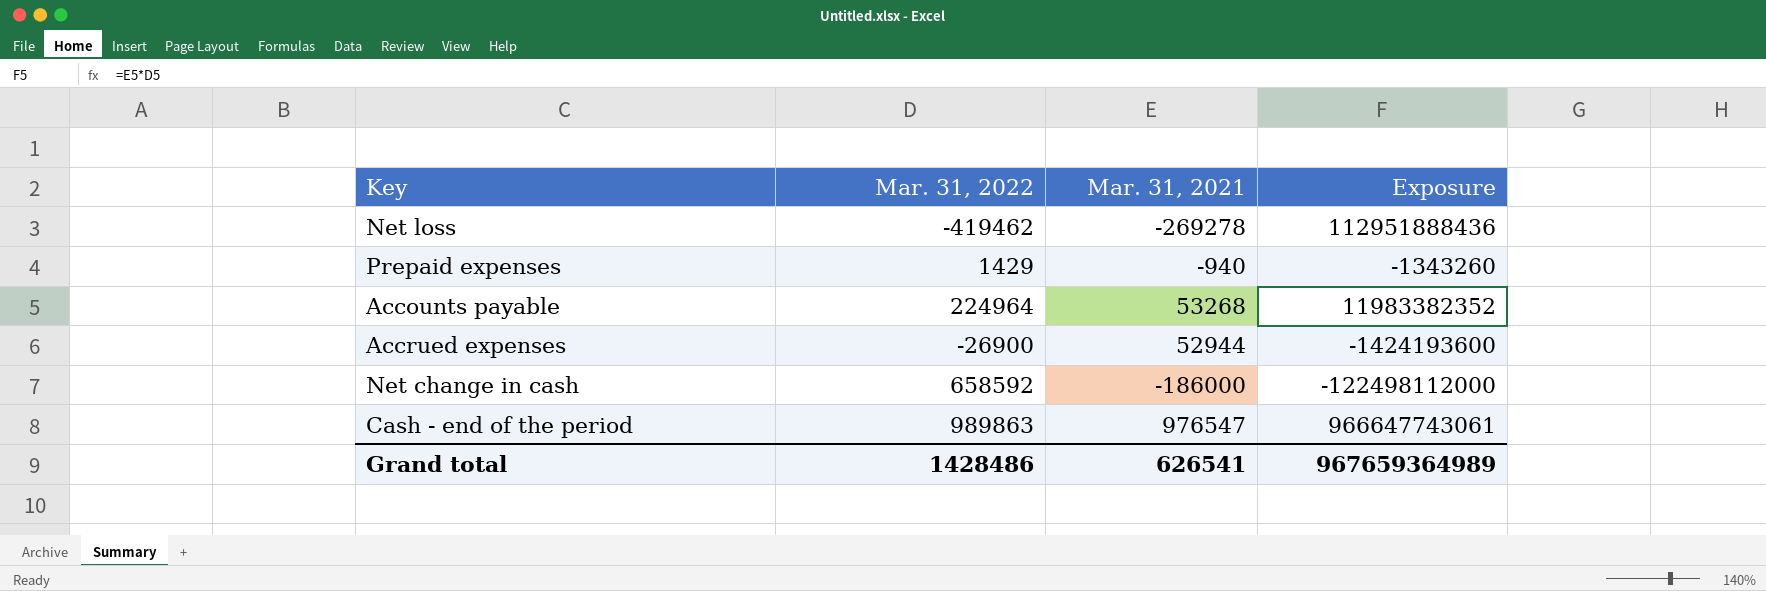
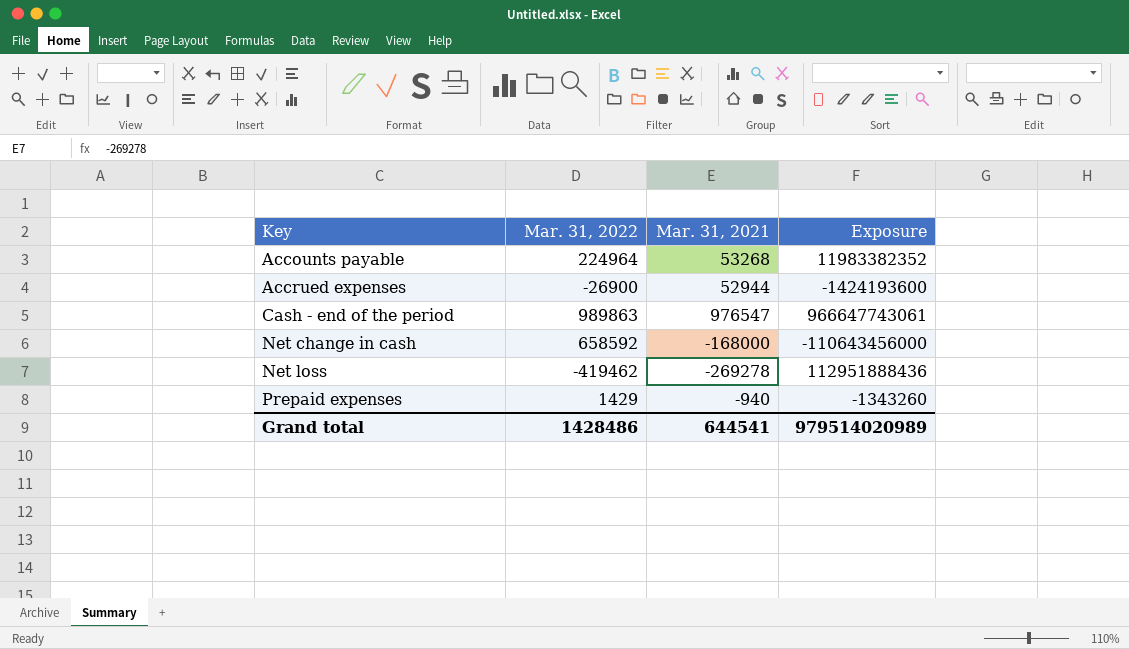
row order: none -> Key ascending
Net change in cash | Mar. 31, 2021: -186000 -> -168000
Net change in cash | Exposure: -122498112000 -> -110643456000
Grand total | Mar. 31, 2021: 626541 -> 644541
Grand total | Exposure: 967659364989 -> 979514020989

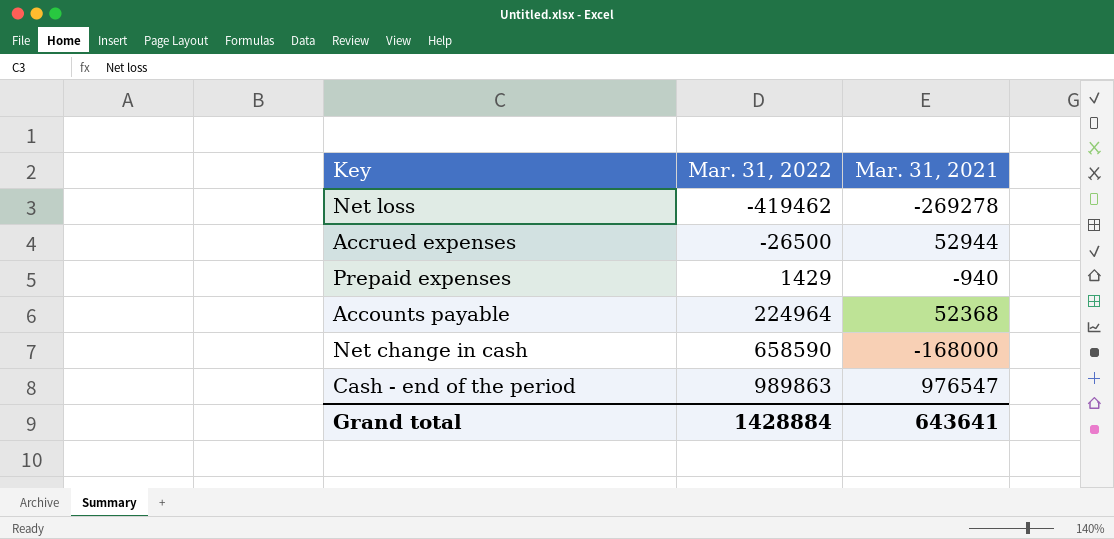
row order: Key ascending -> Mar. 31, 2022 ascending
column Exposure | formula: [Mar. 31, 2022] * [Mar. 31, 2021] -> none
Accrued expenses | Mar. 31, 2022: -26900 -> -26500
Accounts payable | Mar. 31, 2021: 53268 -> 52368
Net change in cash | Mar. 31, 2022: 658592 -> 658590
Grand total | Mar. 31, 2022: 1428486 -> 1428884
Grand total | Mar. 31, 2021: 644541 -> 643641

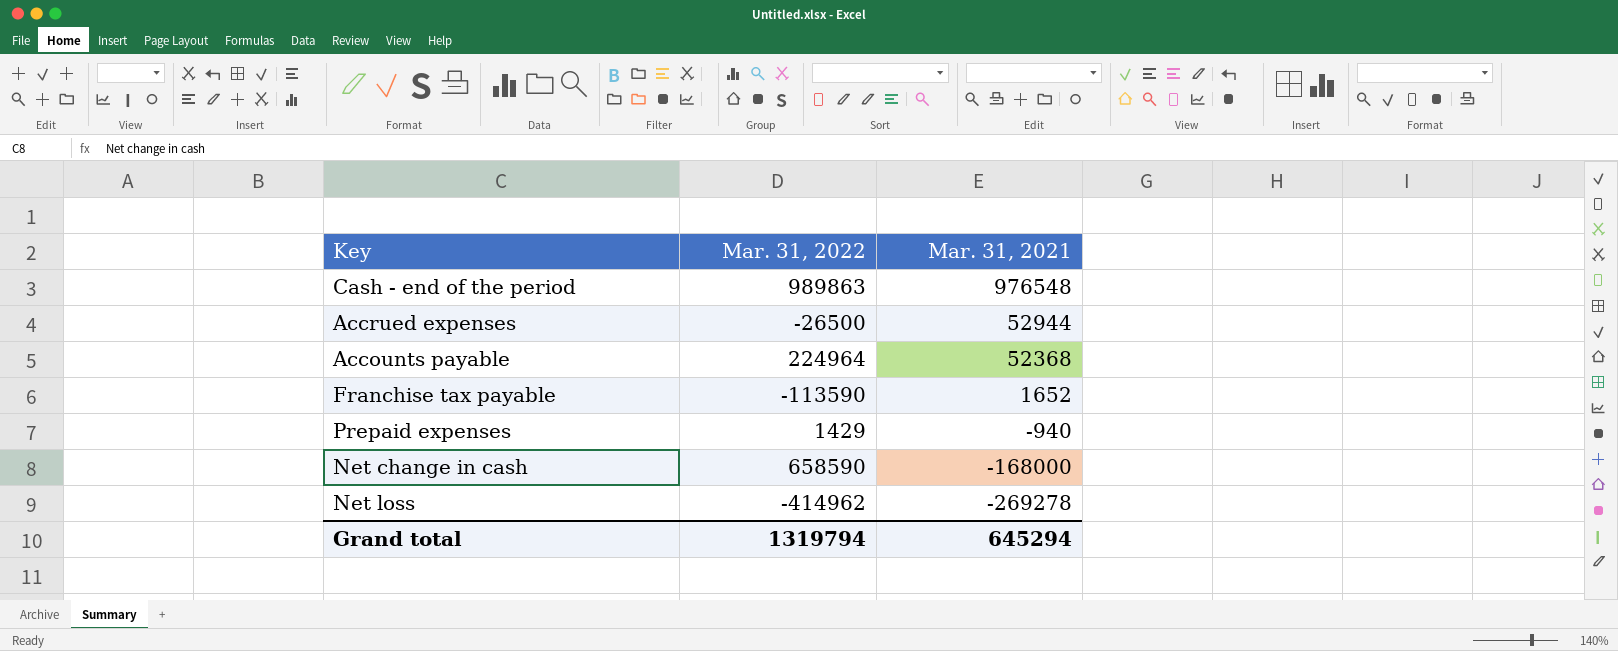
row order: Mar. 31, 2022 ascending -> Mar. 31, 2021 descending
Cash - end of the period | Mar. 31, 2021: 976547 -> 976548
row Franchise tax payable: none -> -113590 | 1652
Net loss | Mar. 31, 2022: -419462 -> -414962
Grand total | Mar. 31, 2022: 1428884 -> 1319794
Grand total | Mar. 31, 2021: 643641 -> 645294

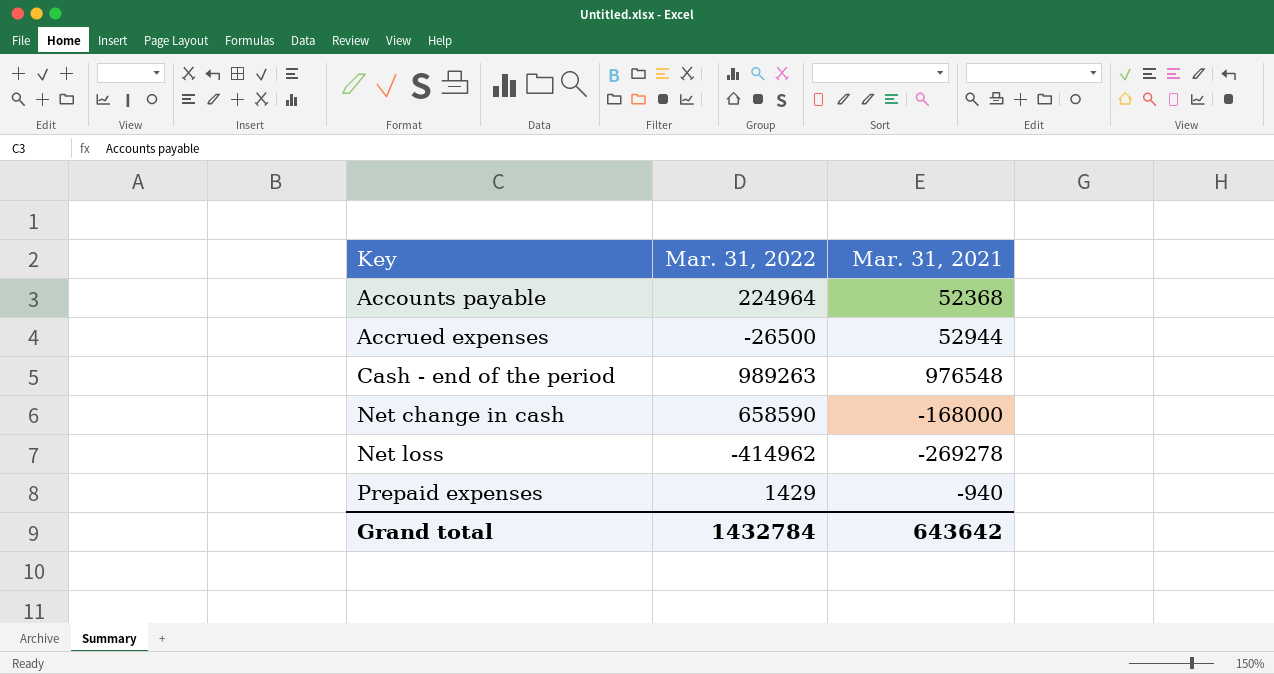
row order: Mar. 31, 2021 descending -> Key ascending
row Franchise tax payable: -113590 | 1652 -> none
Cash - end of the period | Mar. 31, 2022: 989863 -> 989263
Grand total | Mar. 31, 2022: 1319794 -> 1432784
Grand total | Mar. 31, 2021: 645294 -> 643642

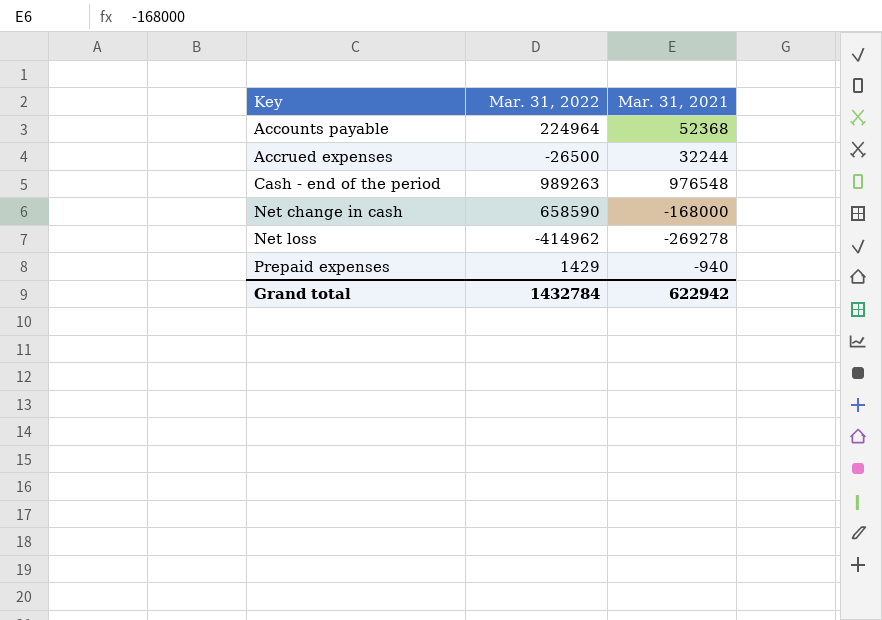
Accrued expenses | Mar. 31, 2021: 52944 -> 32244
Grand total | Mar. 31, 2021: 643642 -> 622942

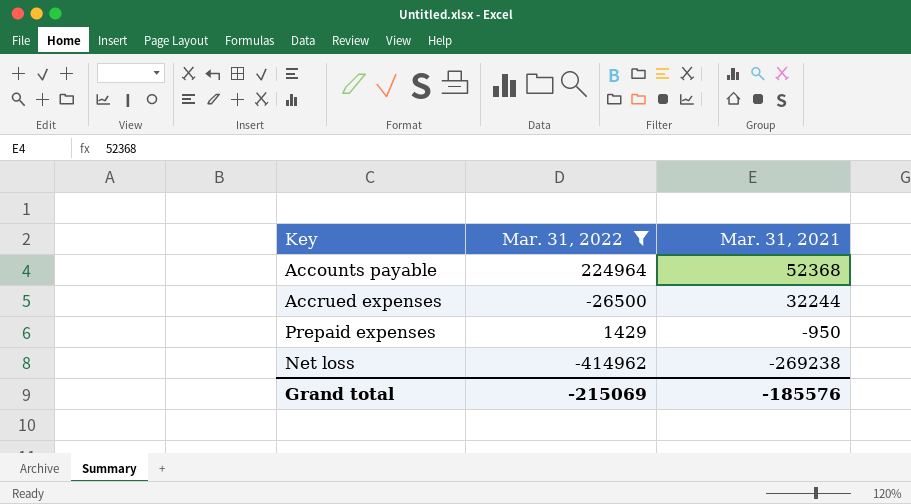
filter: none -> Mar. 31, 2022 <= 224964
row order: Key ascending -> Mar. 31, 2021 descending
Prepaid expenses | Mar. 31, 2021: -940 -> -950
Net loss | Mar. 31, 2021: -269278 -> -269238
Grand total | Mar. 31, 2022: 1432784 -> -215069
Grand total | Mar. 31, 2021: 622942 -> -185576

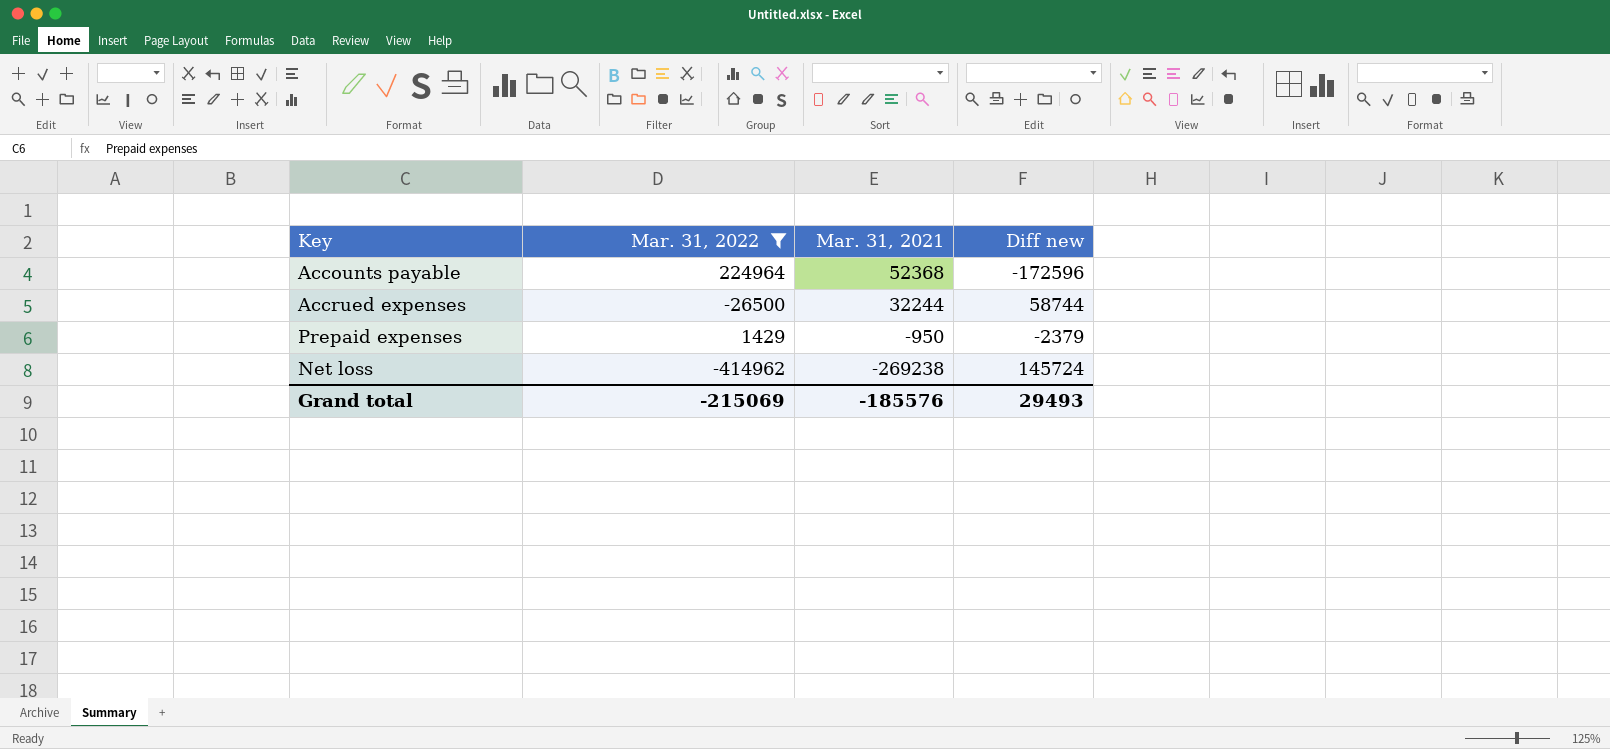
column Diff new | formula: none -> [Mar. 31, 2021] - [Mar. 31, 2022]

